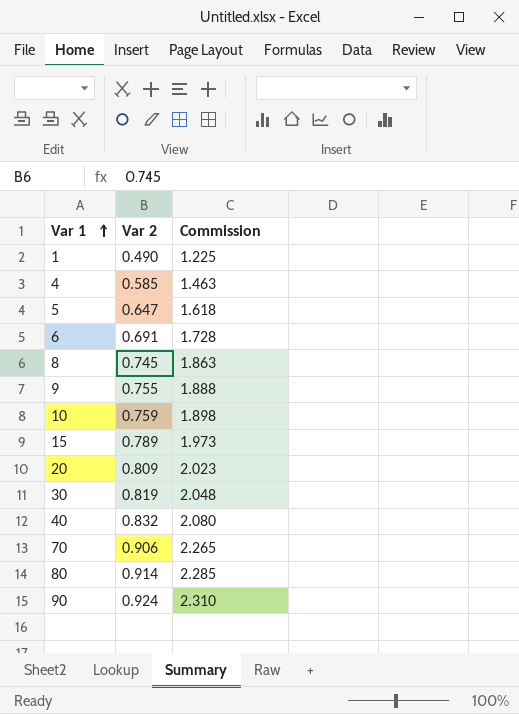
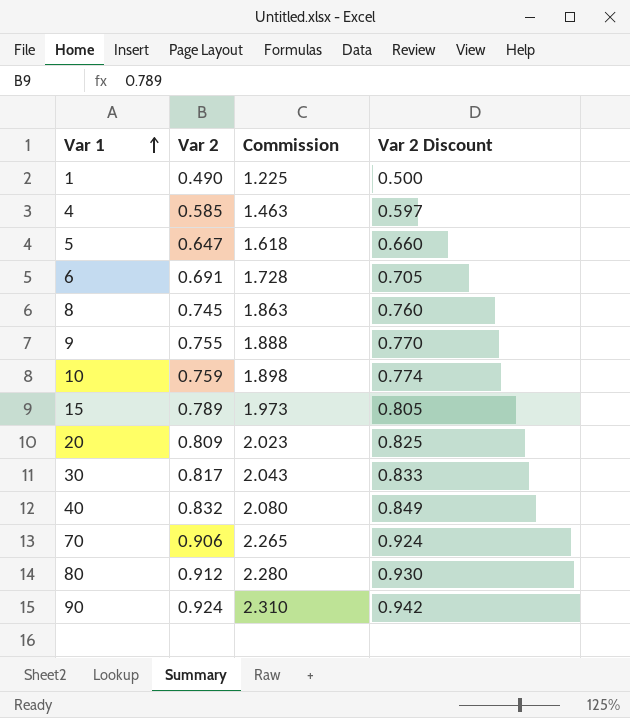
column Var 2 Discount | formula: none -> [Var 2] * 1.02
30 | Var 2: 0.819 -> 0.817
30 | Commission: 2.048 -> 2.043
80 | Var 2: 0.914 -> 0.912
80 | Commission: 2.285 -> 2.280

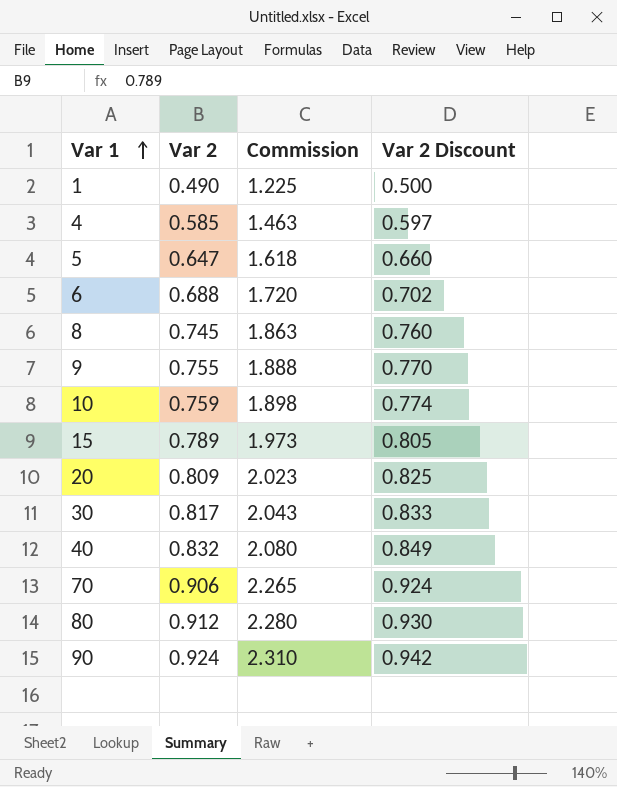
6 | Var 2: 0.691 -> 0.688
6 | Commission: 1.728 -> 1.720
6 | Var 2 Discount: 0.705 -> 0.702

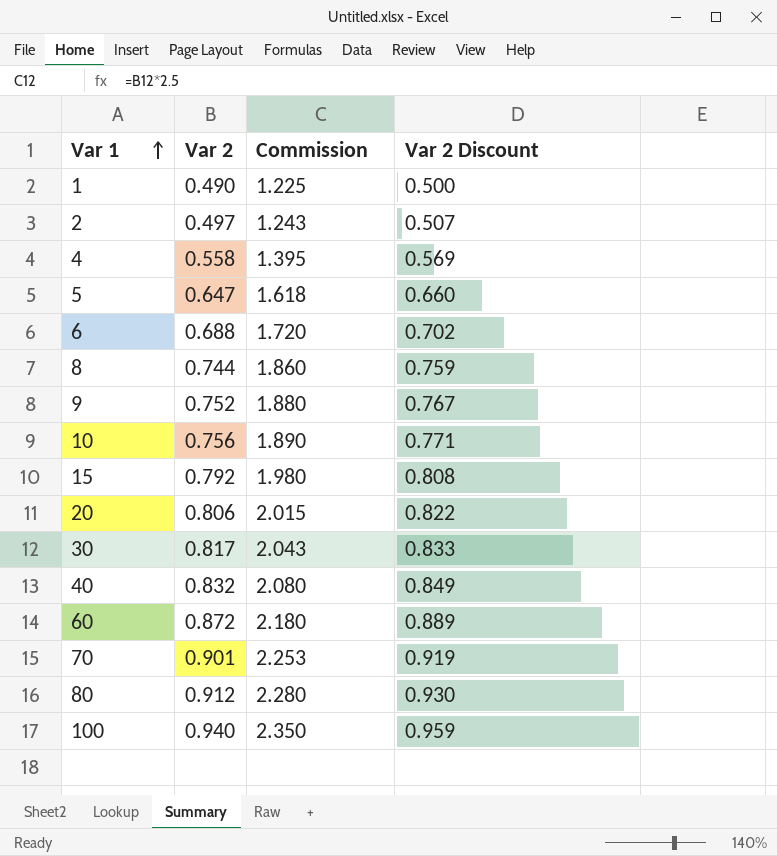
row 90: 0.924 | 2.310 | 0.942 -> none
row 2: none -> 0.497 | 1.243 | 0.507
4 | Var 2: 0.585 -> 0.558
4 | Commission: 1.463 -> 1.395
4 | Var 2 Discount: 0.597 -> 0.569
8 | Var 2: 0.745 -> 0.744
8 | Commission: 1.863 -> 1.860
8 | Var 2 Discount: 0.760 -> 0.759
9 | Var 2: 0.755 -> 0.752
9 | Commission: 1.888 -> 1.880
9 | Var 2 Discount: 0.770 -> 0.767
10 | Var 2: 0.759 -> 0.756
10 | Commission: 1.898 -> 1.890
10 | Var 2 Discount: 0.774 -> 0.771
15 | Var 2: 0.789 -> 0.792
15 | Commission: 1.973 -> 1.980
15 | Var 2 Discount: 0.805 -> 0.808
20 | Var 2: 0.809 -> 0.806
20 | Commission: 2.023 -> 2.015
20 | Var 2 Discount: 0.825 -> 0.822
row 60: none -> 0.872 | 2.180 | 0.889
70 | Var 2: 0.906 -> 0.901
70 | Commission: 2.265 -> 2.253
70 | Var 2 Discount: 0.924 -> 0.919
row 100: none -> 0.940 | 2.350 | 0.959

